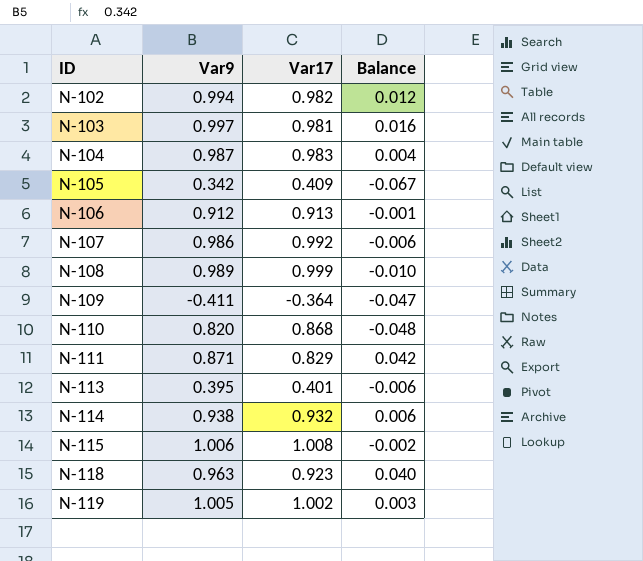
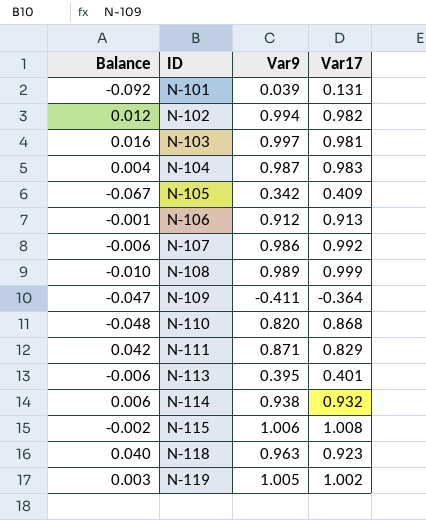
column Balance | position: 4 -> 1
row N-101: none -> -0.092 | 0.039 | 0.131

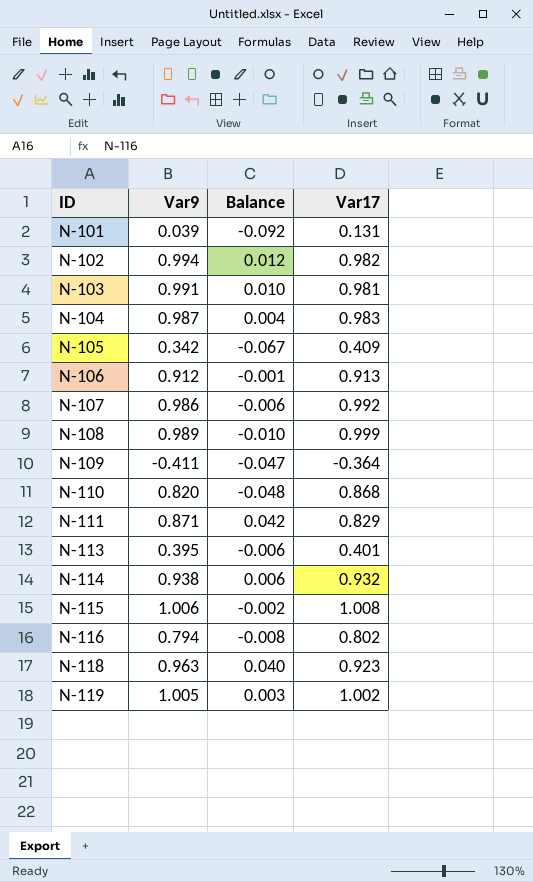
column Balance | position: 1 -> 3
N-103 | Var9: 0.997 -> 0.991
N-103 | Balance: 0.016 -> 0.010
row N-116: none -> 0.794 | -0.008 | 0.802

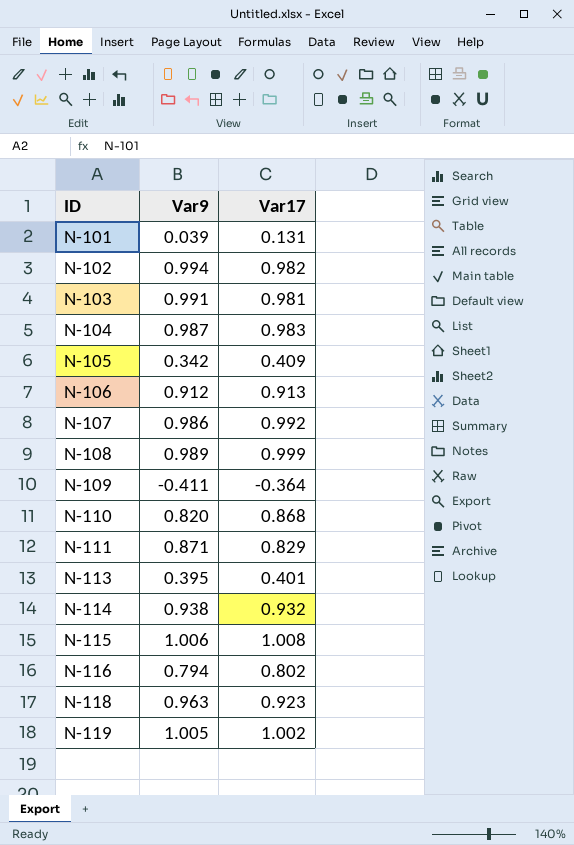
column Balance | formula: [Var9] - [Var17] -> none

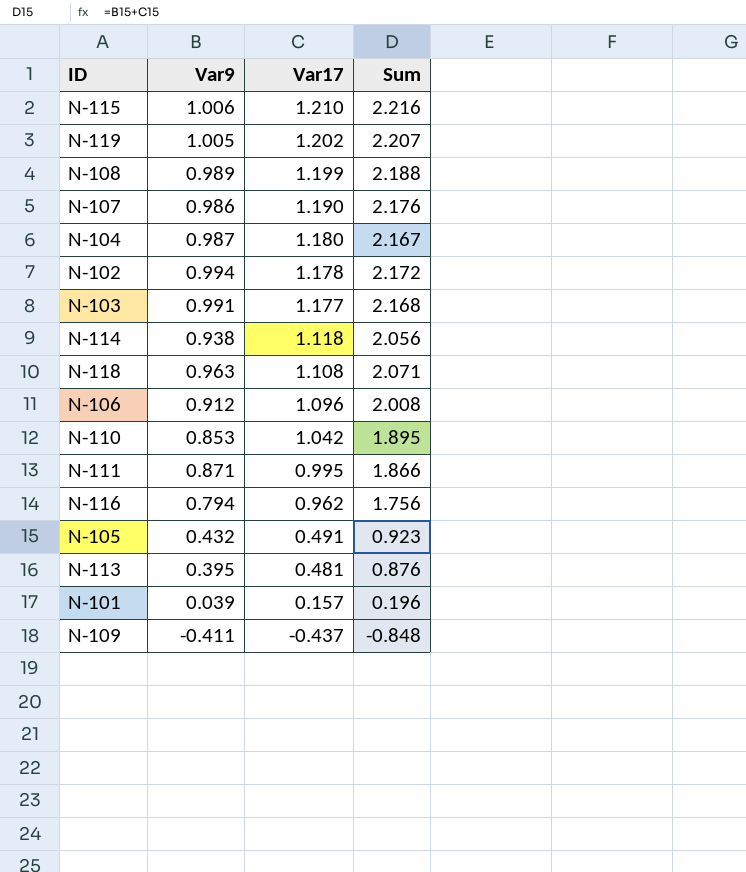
row order: ID ascending -> Var17 descending
column Sum | formula: none -> [Var9] + [Var17]
N-115 | Var17: 1.008 -> 1.210
N-119 | Var17: 1.002 -> 1.202
N-108 | Var17: 0.999 -> 1.199
N-107 | Var17: 0.992 -> 1.190
N-104 | Var17: 0.983 -> 1.180
N-102 | Var17: 0.982 -> 1.178
N-103 | Var17: 0.981 -> 1.177
N-114 | Var17: 0.932 -> 1.118
N-118 | Var17: 0.923 -> 1.108
N-106 | Var17: 0.913 -> 1.096
N-110 | Var9: 0.820 -> 0.853
N-110 | Var17: 0.868 -> 1.042
N-111 | Var17: 0.829 -> 0.995
N-116 | Var17: 0.802 -> 0.962
N-105 | Var9: 0.342 -> 0.432
N-105 | Var17: 0.409 -> 0.491
N-113 | Var17: 0.401 -> 0.481
N-101 | Var17: 0.131 -> 0.157
N-109 | Var17: -0.364 -> -0.437

